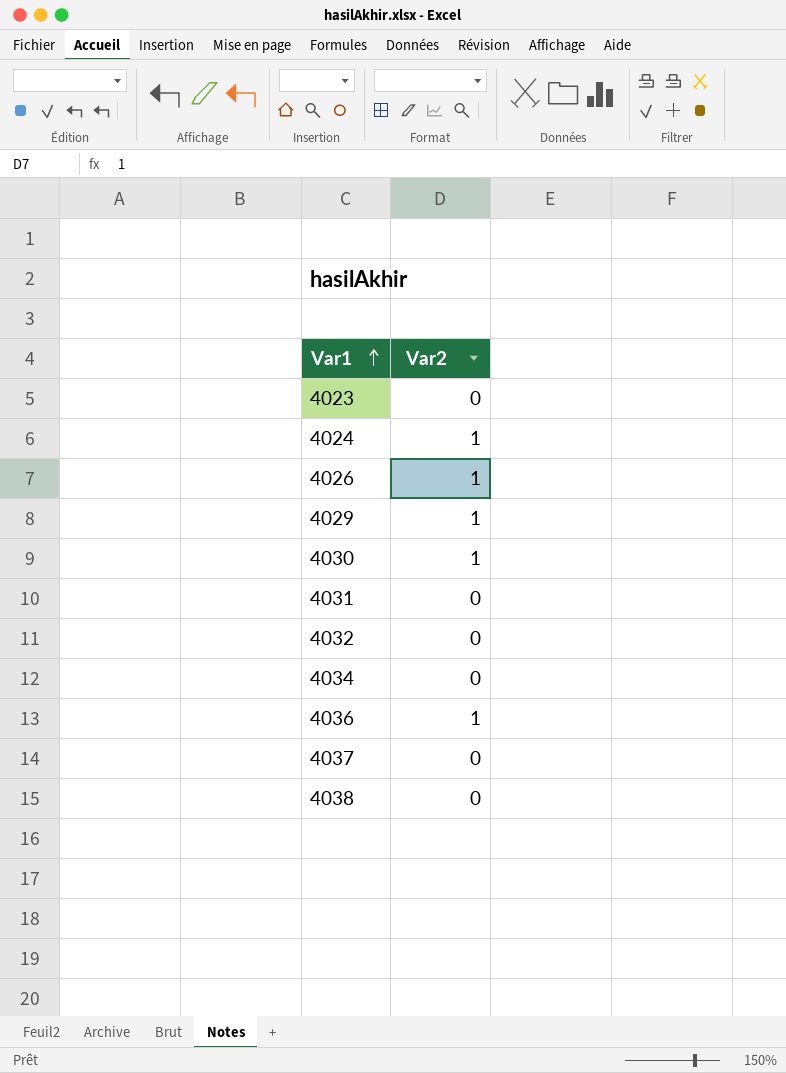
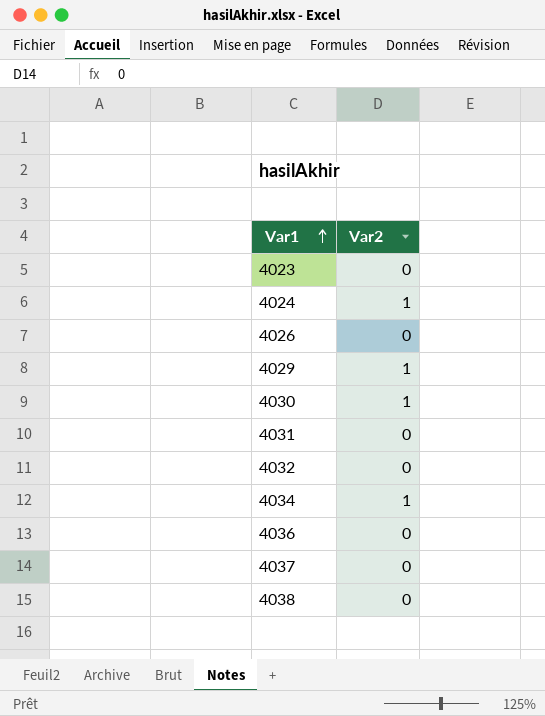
4026 | Var2: 1 -> 0
4034 | Var2: 0 -> 1
4036 | Var2: 1 -> 0

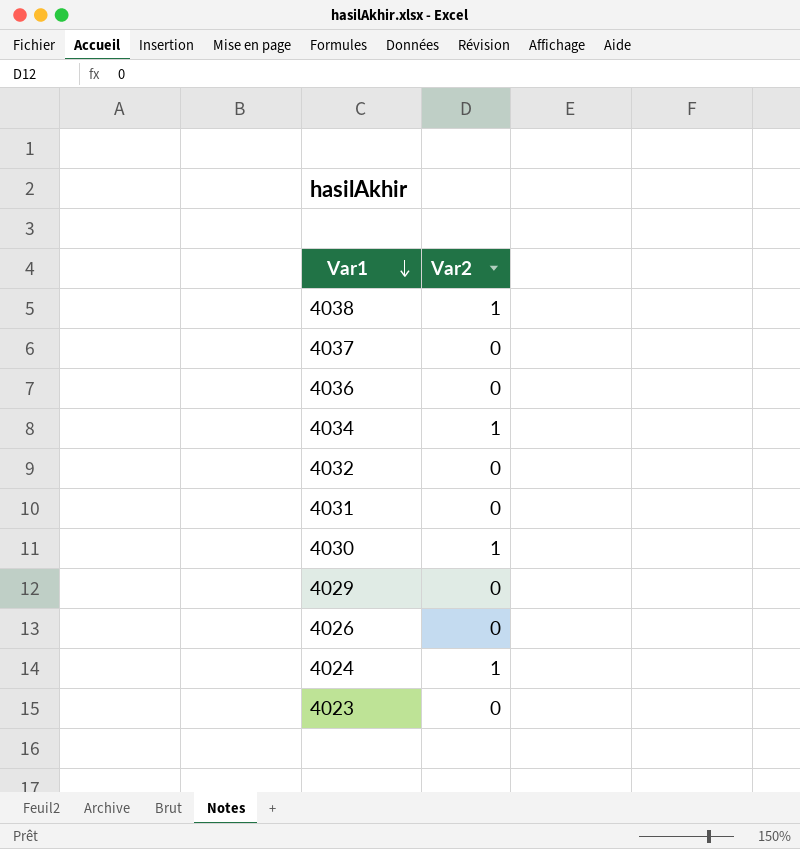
row order: Var1 ascending -> Var1 descending
4038 | Var2: 0 -> 1
4029 | Var2: 1 -> 0

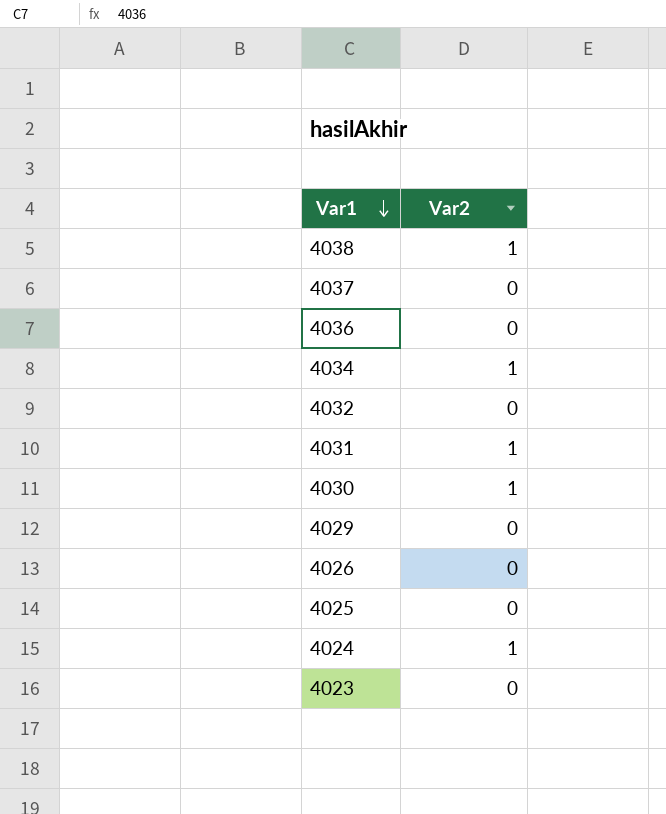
4031 | Var2: 0 -> 1
row 4025: none -> 0

